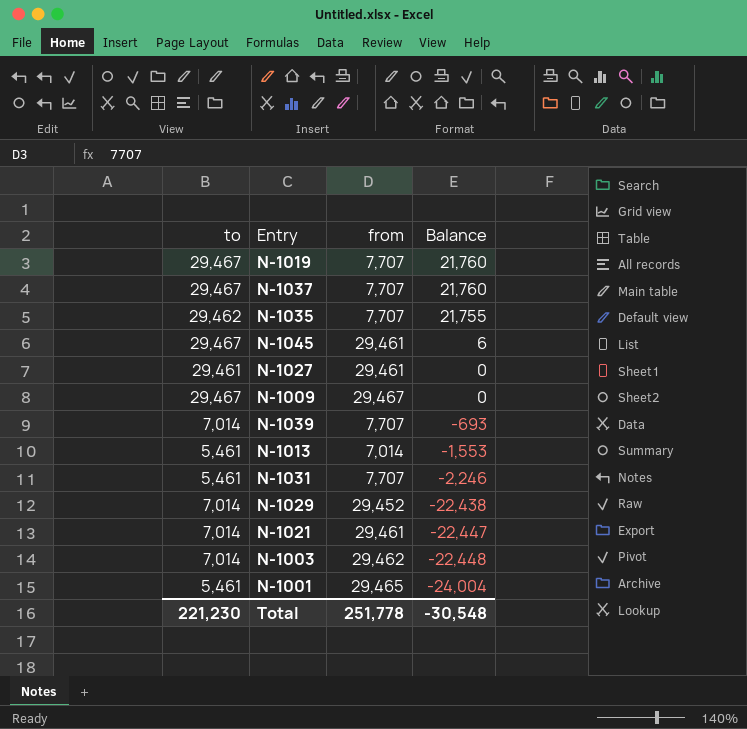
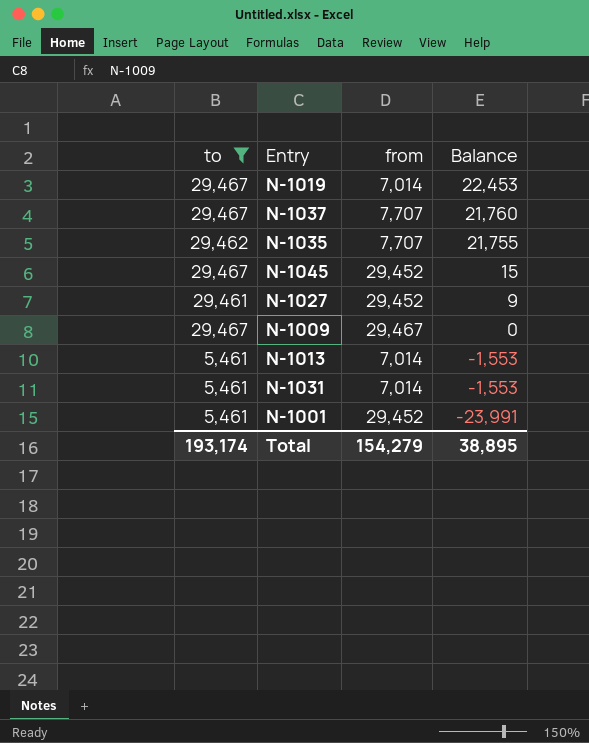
filter: none -> to != 7,014
N-1019 | from: 7,707 -> 7,014
N-1019 | Balance: 21,760 -> 22,453
N-1045 | from: 29,461 -> 29,452
N-1045 | Balance: 6 -> 15
N-1027 | from: 29,461 -> 29,452
N-1027 | Balance: 0 -> 9
N-1031 | from: 7,707 -> 7,014
N-1031 | Balance: -2,246 -> -1,553
N-1001 | from: 29,465 -> 29,452
N-1001 | Balance: -24,004 -> -23,991
Total | to: 221,230 -> 193,174
Total | from: 251,778 -> 154,279
Total | Balance: -30,548 -> 38,895

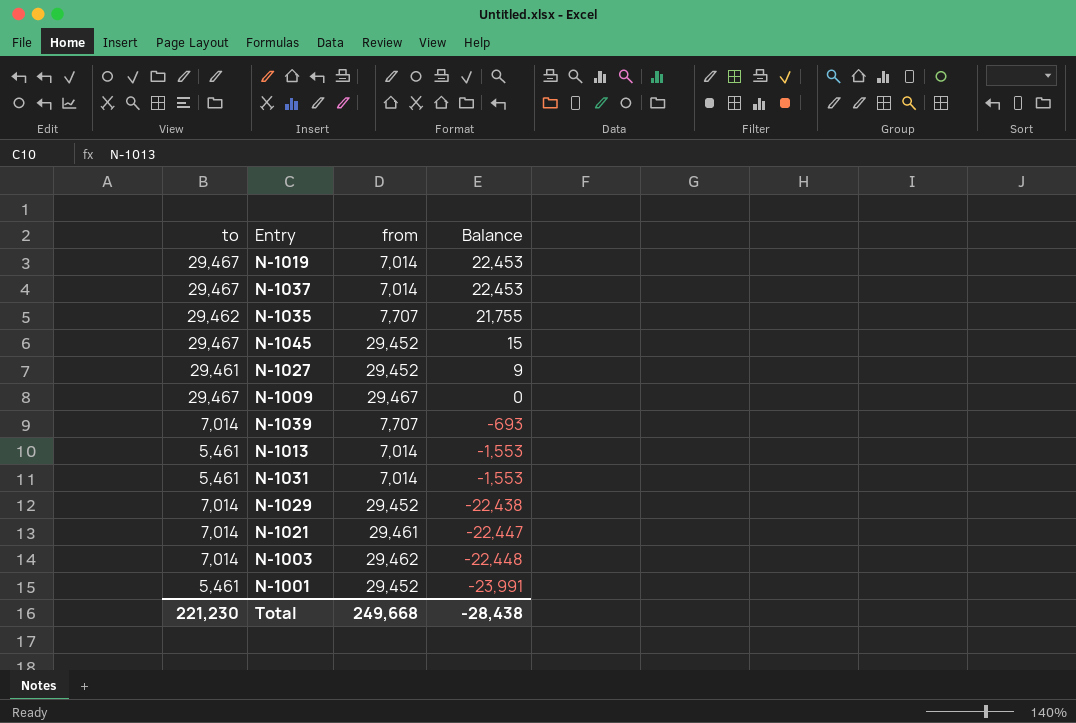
filter: to != 7,014 -> none
N-1037 | from: 7,707 -> 7,014
N-1037 | Balance: 21,760 -> 22,453
Total | to: 193,174 -> 221,230
Total | from: 154,279 -> 249,668
Total | Balance: 38,895 -> -28,438

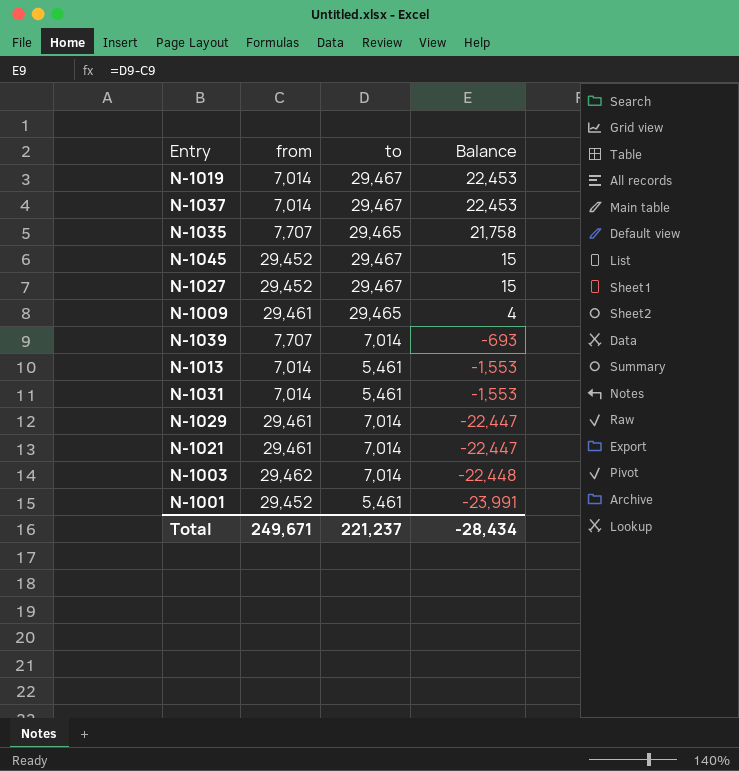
column to | position: 1 -> 3
N-1035 | to: 29,462 -> 29,465
N-1035 | Balance: 21,755 -> 21,758
N-1027 | to: 29,461 -> 29,467
N-1027 | Balance: 9 -> 15
N-1009 | from: 29,467 -> 29,461
N-1009 | to: 29,467 -> 29,465
N-1009 | Balance: 0 -> 4
N-1029 | from: 29,452 -> 29,461
N-1029 | Balance: -22,438 -> -22,447
Total | from: 249,668 -> 249,671
Total | to: 221,230 -> 221,237
Total | Balance: -28,438 -> -28,434

